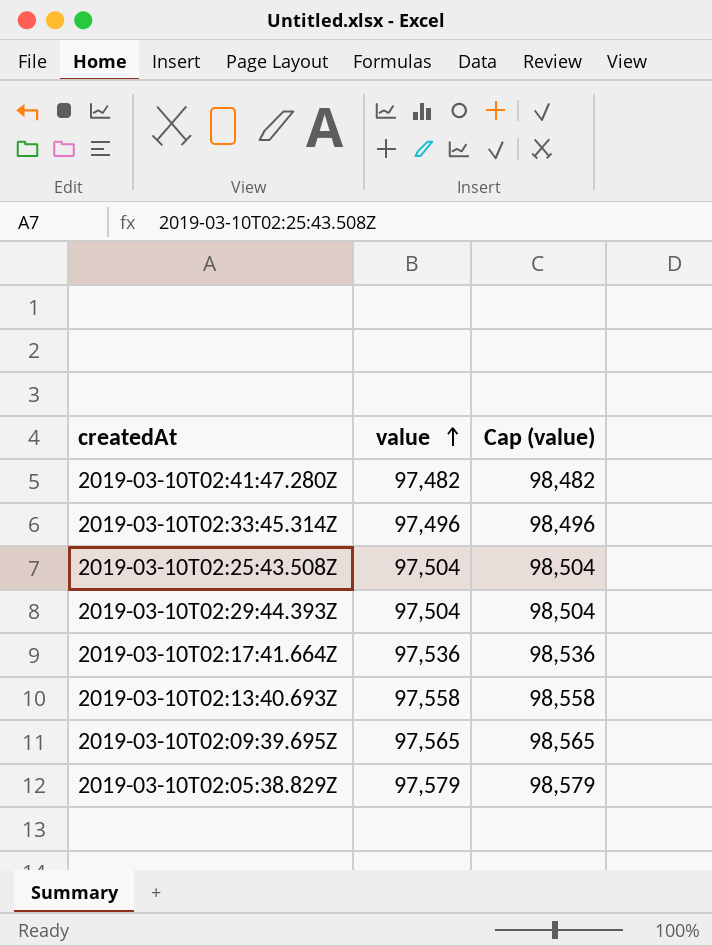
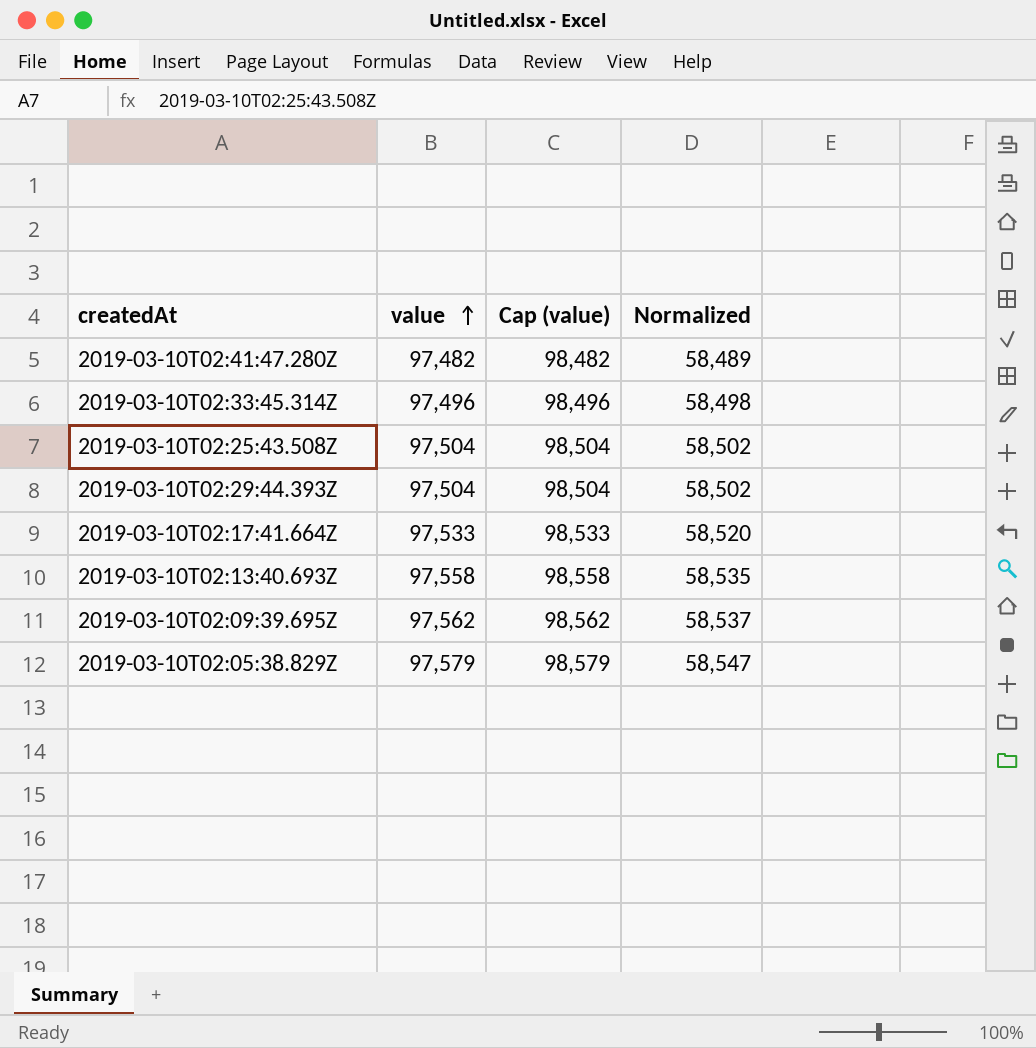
column Normalized | formula: none -> [value] * 0.6
2019-03-10T02:17:41.664Z | value: 97,536 -> 97,533
2019-03-10T02:17:41.664Z | Cap (value): 98,536 -> 98,533
2019-03-10T02:09:39.695Z | value: 97,565 -> 97,562
2019-03-10T02:09:39.695Z | Cap (value): 98,565 -> 98,562

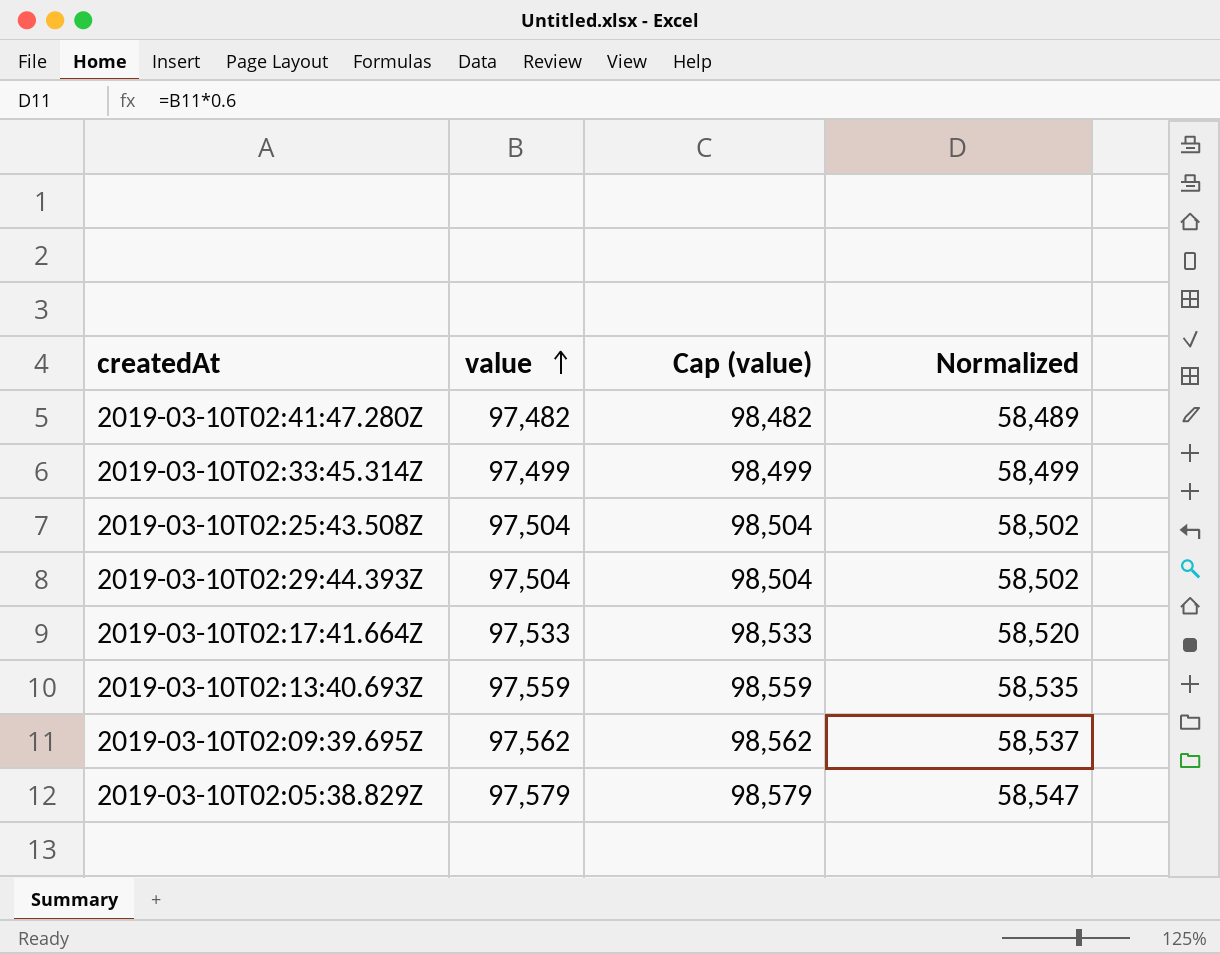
2019-03-10T02:33:45.314Z | value: 97,496 -> 97,499
2019-03-10T02:33:45.314Z | Cap (value): 98,496 -> 98,499
2019-03-10T02:33:45.314Z | Normalized: 58,498 -> 58,499
2019-03-10T02:13:40.693Z | value: 97,558 -> 97,559
2019-03-10T02:13:40.693Z | Cap (value): 98,558 -> 98,559

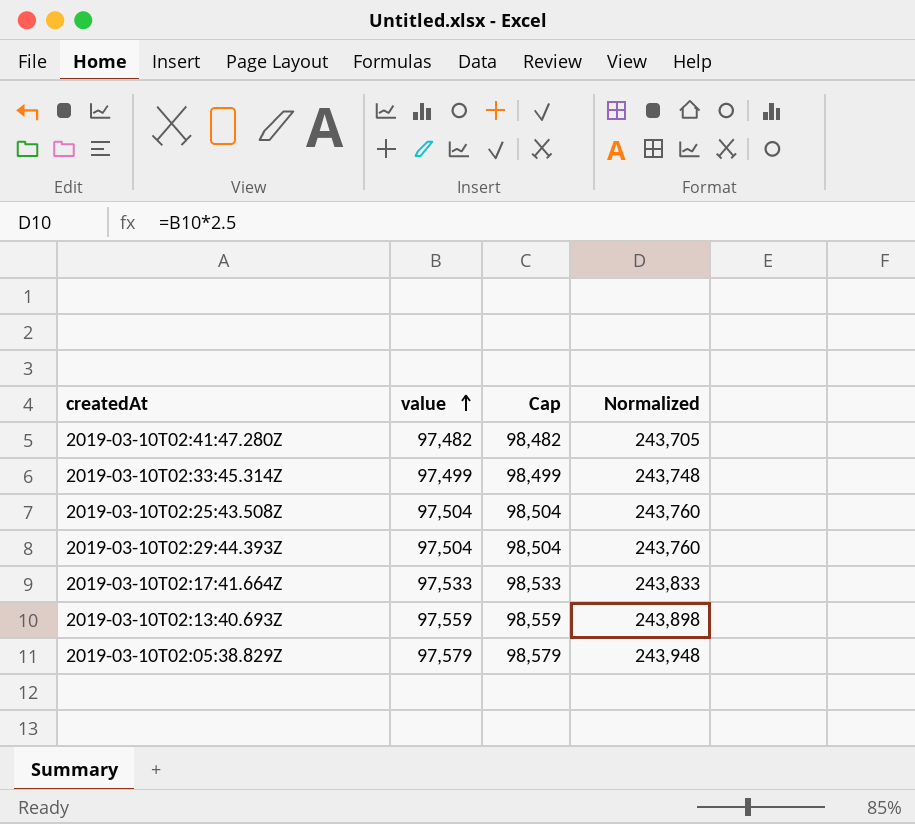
column name: Cap (value) -> Cap
column Normalized | formula: [value] * 0.6 -> [value] * 2.5
row 2019-03-10T02:09:39.695Z: 97,562 | 98,562 | 58,537 -> none

